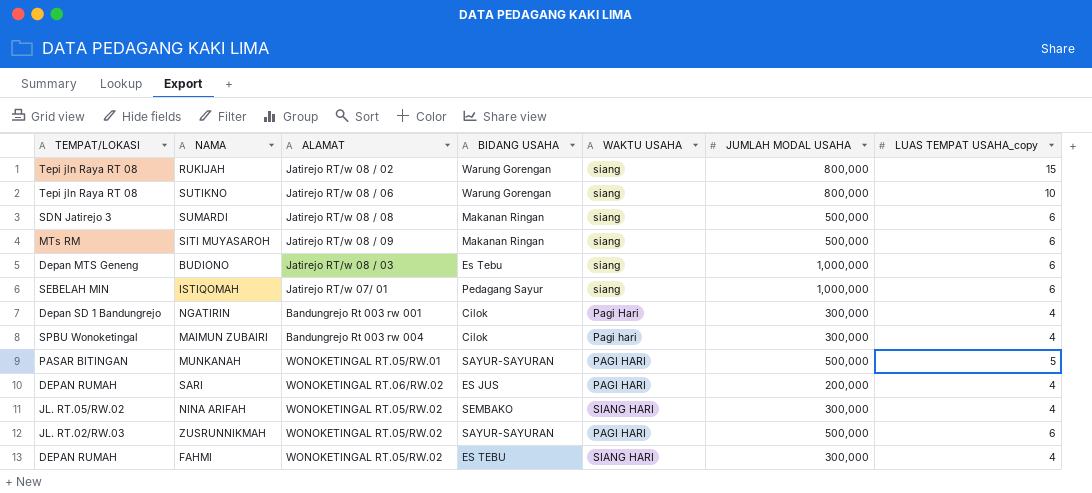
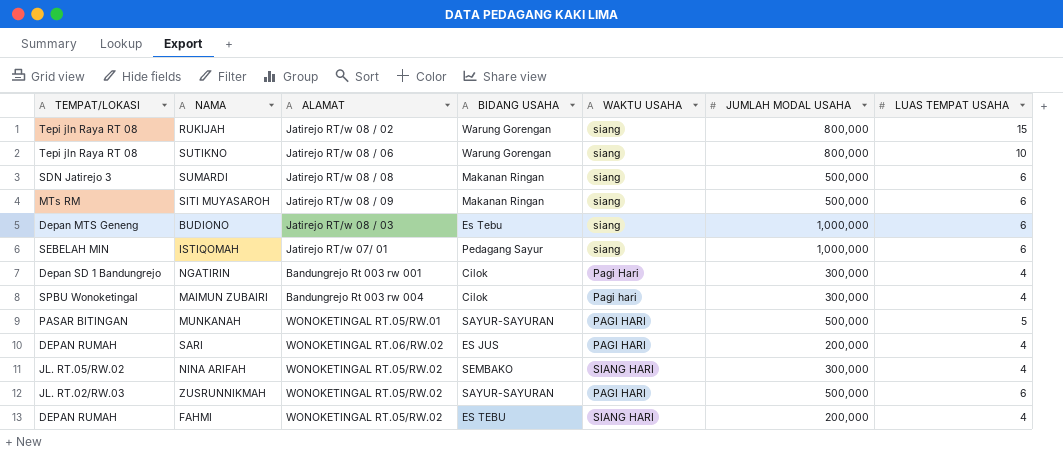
column name: LUAS TEMPAT USAHA_copy -> LUAS TEMPAT USAHA
FAHMI | JUMLAH MODAL USAHA: 300,000 -> 200,000

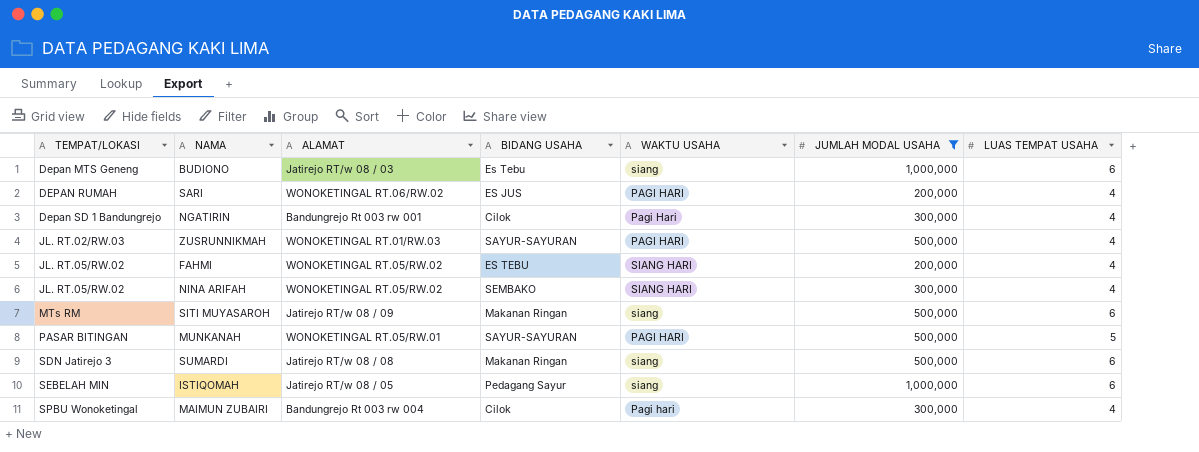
filter: none -> JUMLAH MODAL USAHA != 800,000
row order: none -> TEMPAT/LOKASI ascending
ZUSRUNNIKMAH | ALAMAT: WONOKETINGAL RT.05/RW.02 -> WONOKETINGAL RT.01/RW.03
ZUSRUNNIKMAH | LUAS TEMPAT USAHA: 6 -> 4
FAHMI | TEMPAT/LOKASI: DEPAN RUMAH -> JL. RT.05/RW.02
ISTIQOMAH | ALAMAT: Jatirejo RT/w 07/ 01 -> Jatirejo RT/w 08 / 05

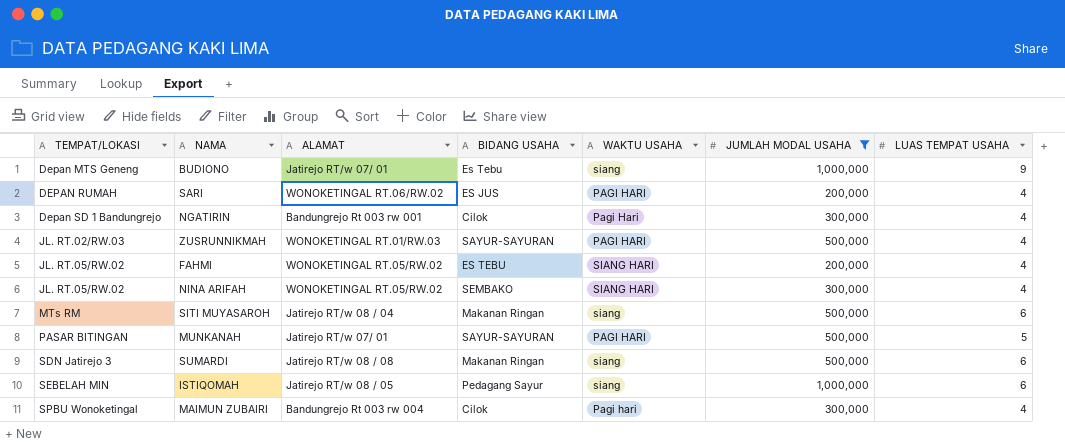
BUDIONO | ALAMAT: Jatirejo RT/w 08 / 03 -> Jatirejo RT/w 07/ 01
BUDIONO | LUAS TEMPAT USAHA: 6 -> 9
SITI MUYASAROH | ALAMAT: Jatirejo RT/w 08 / 09 -> Jatirejo RT/w 08 / 04
MUNKANAH | ALAMAT: WONOKETINGAL RT.05/RW.01 -> Jatirejo RT/w 07/ 01

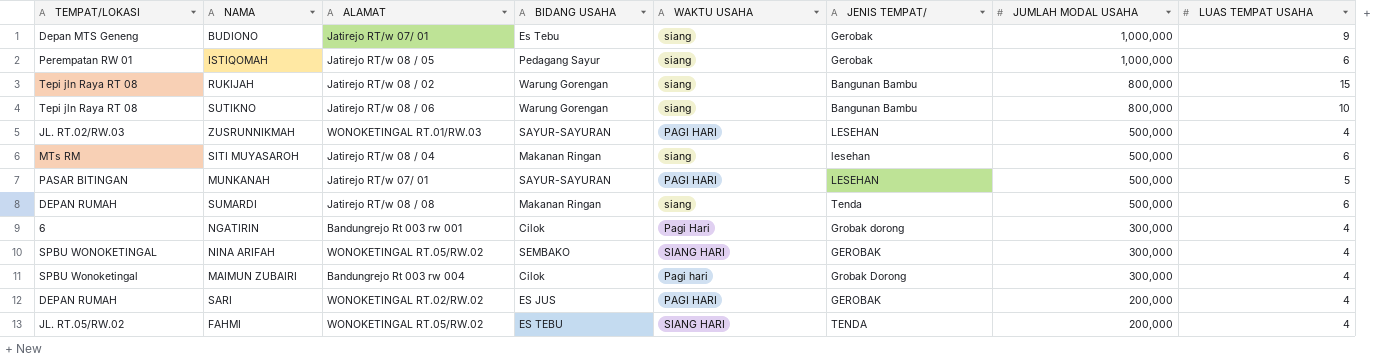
filter: JUMLAH MODAL USAHA != 800,000 -> none
row order: TEMPAT/LOKASI ascending -> JUMLAH MODAL USAHA descending
column JENIS TEMPAT/ | position: none -> 6
ISTIQOMAH | TEMPAT/LOKASI: SEBELAH MIN -> Perempatan RW 01
SUMARDI | TEMPAT/LOKASI: SDN Jatirejo 3 -> DEPAN RUMAH
NGATIRIN | TEMPAT/LOKASI: Depan SD 1 Bandungrejo -> 6
NINA ARIFAH | TEMPAT/LOKASI: JL. RT.05/RW.02 -> SPBU WONOKETINGAL
SARI | ALAMAT: WONOKETINGAL RT.06/RW.02 -> WONOKETINGAL RT.02/RW.02

